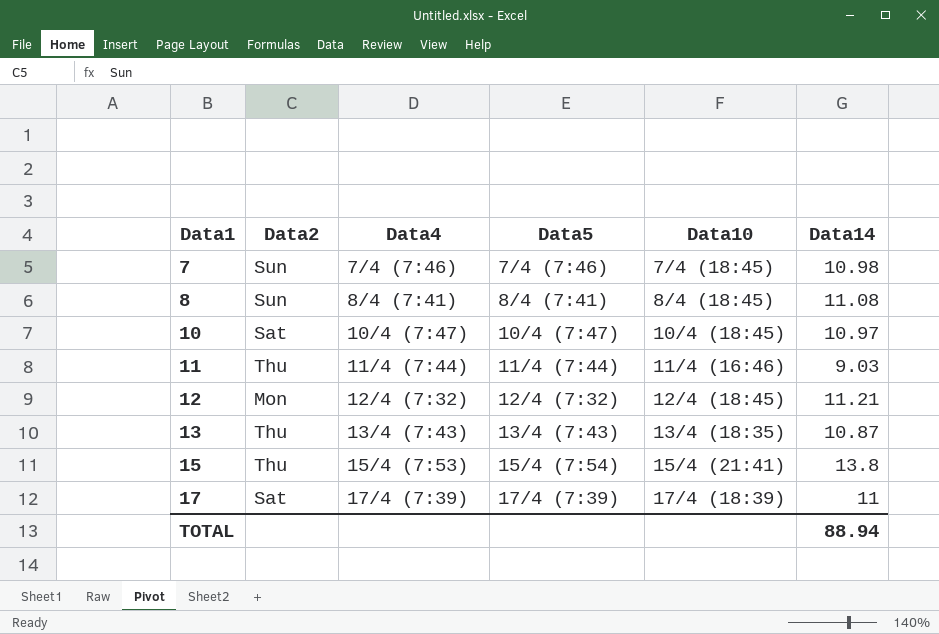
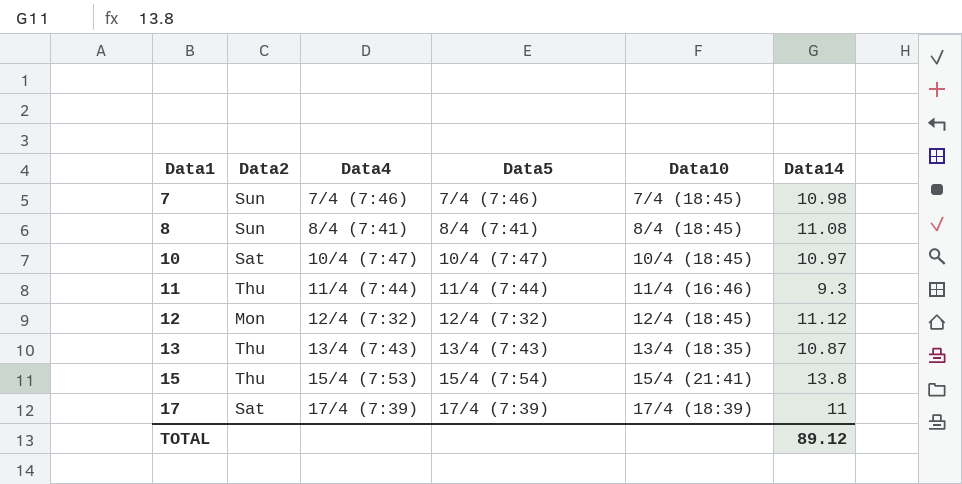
11 | Data14: 9.03 -> 9.3
12 | Data14: 11.21 -> 11.12
TOTAL | Data14: 88.94 -> 89.12

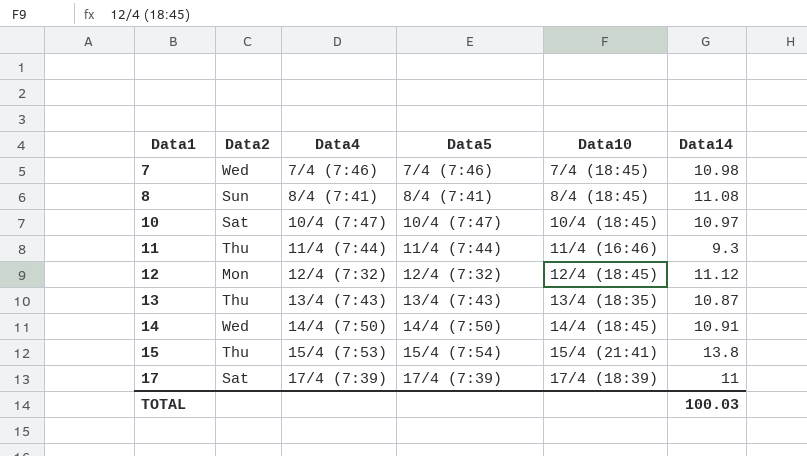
7 | Data2: Sun -> Wed
row 14: none -> Wed | 14/4 (7:50) | 14/4 (7:50) | 14/4 (18:45) | 10.91
TOTAL | Data14: 89.12 -> 100.03

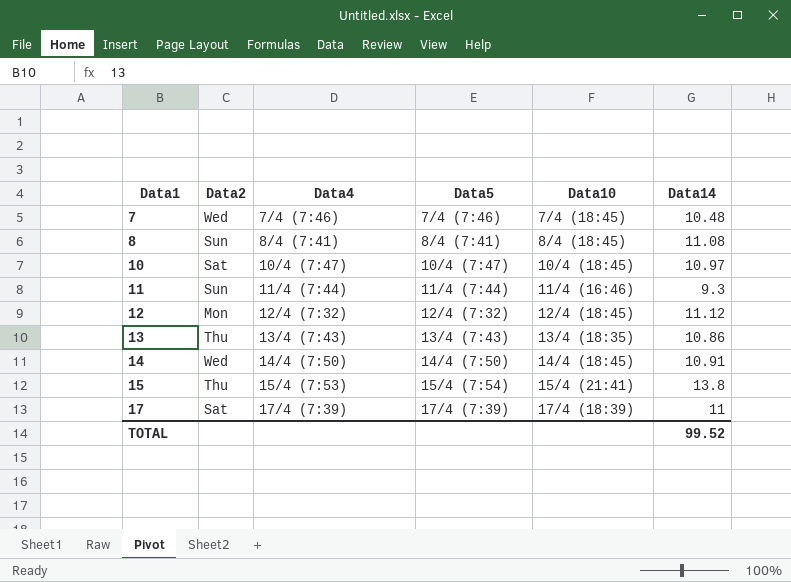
7 | Data14: 10.98 -> 10.48
11 | Data2: Thu -> Sun
13 | Data14: 10.87 -> 10.86
TOTAL | Data14: 100.03 -> 99.52

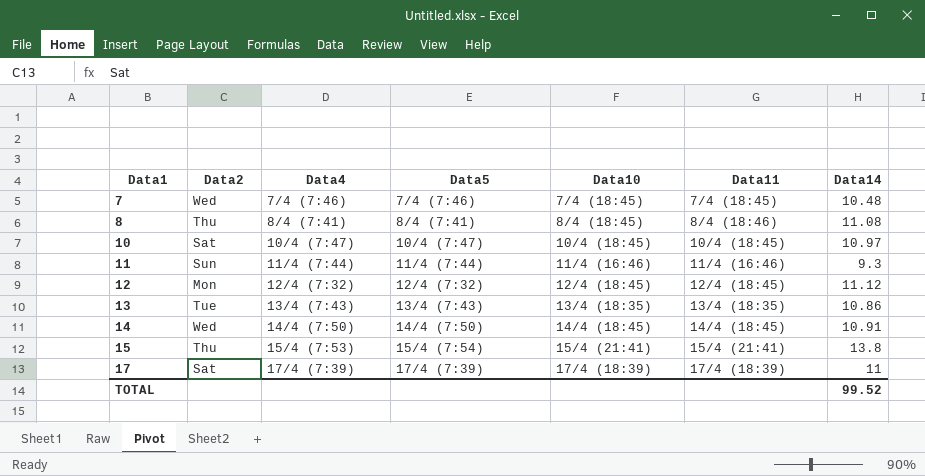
column Data11 | position: none -> 6
8 | Data2: Sun -> Thu
13 | Data2: Thu -> Tue

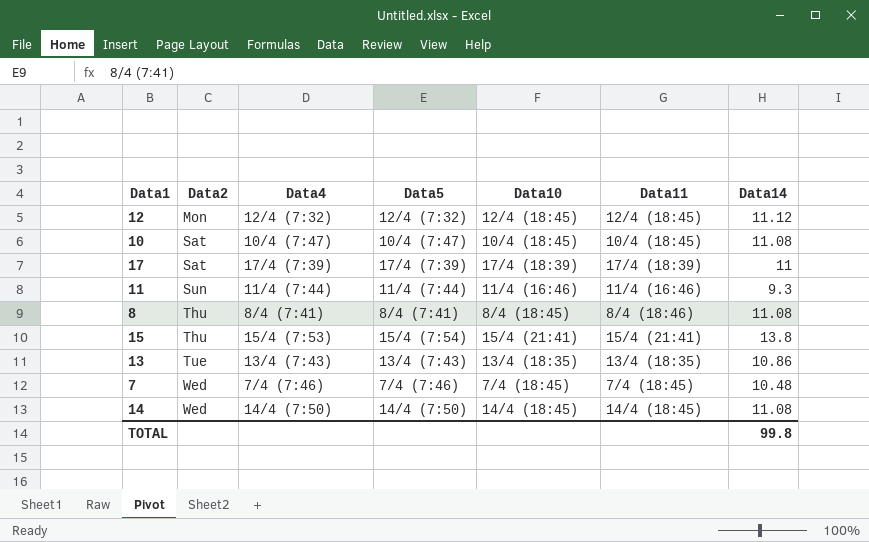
row order: Data1 ascending -> Data2 ascending
10 | Data14: 10.97 -> 11.08
14 | Data14: 10.91 -> 11.08
TOTAL | Data14: 99.52 -> 99.8

